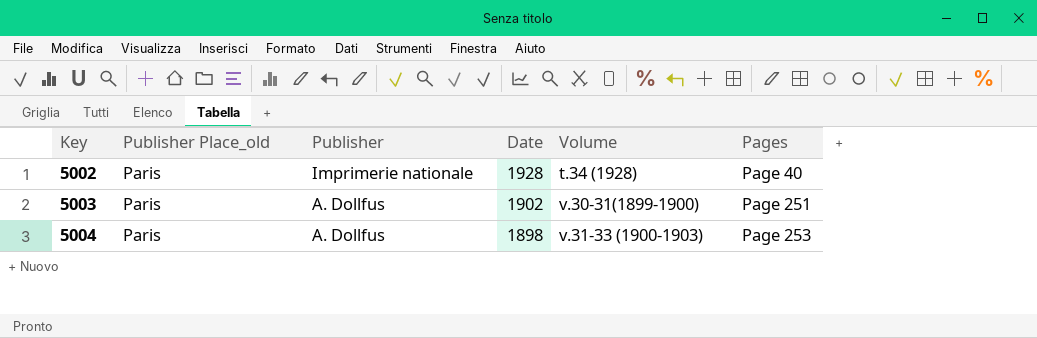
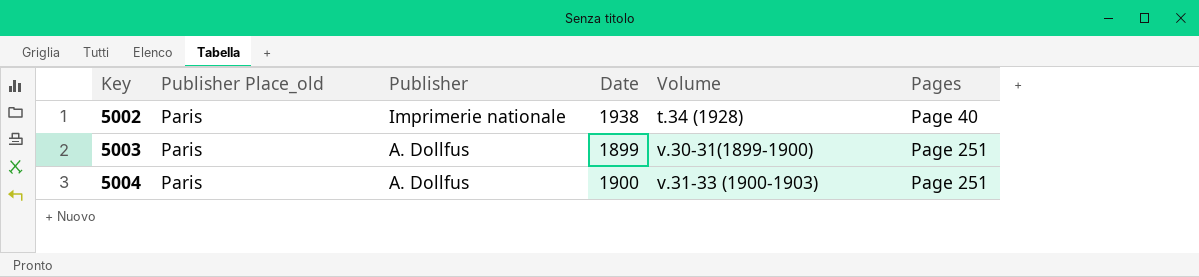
5002 | Date: 1928 -> 1938
5003 | Date: 1902 -> 1899
5004 | Date: 1898 -> 1900
5004 | Pages: Page 253 -> Page 251

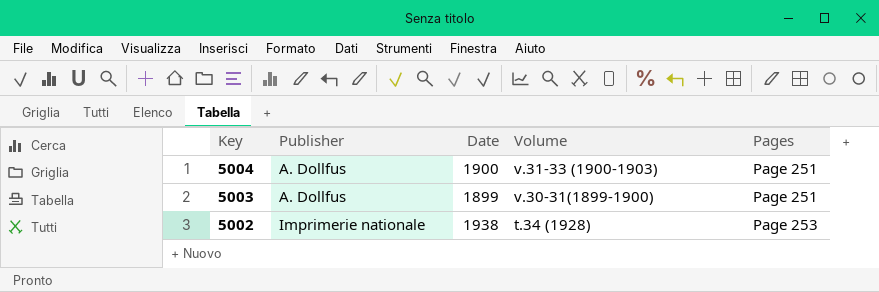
row order: Key ascending -> Key descending
column Publisher Place_old | position: 2 -> none
5002 | Pages: Page 40 -> Page 253

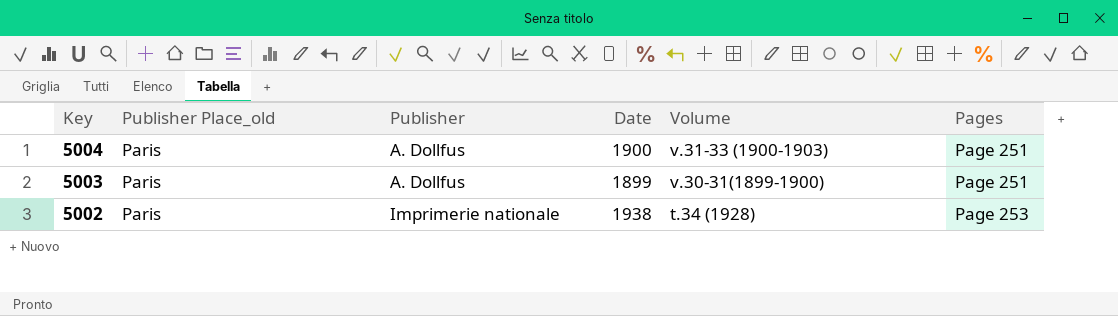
column Publisher Place_old | position: none -> 2

